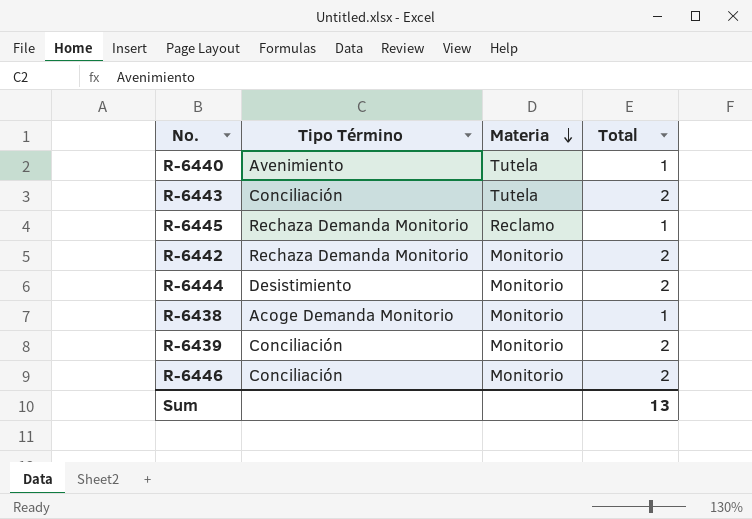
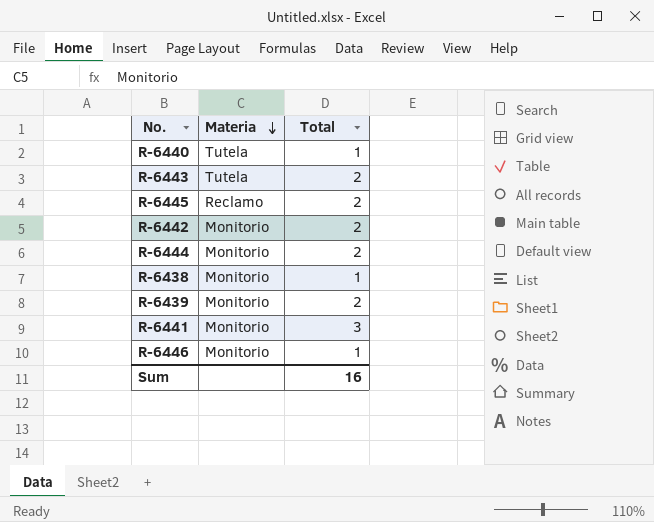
column Tipo Término | position: 2 -> none
R-6445 | Total: 1 -> 2
row R-6441: none -> Monitorio | 3
R-6446 | Total: 2 -> 1
Sum | Total: 13 -> 16

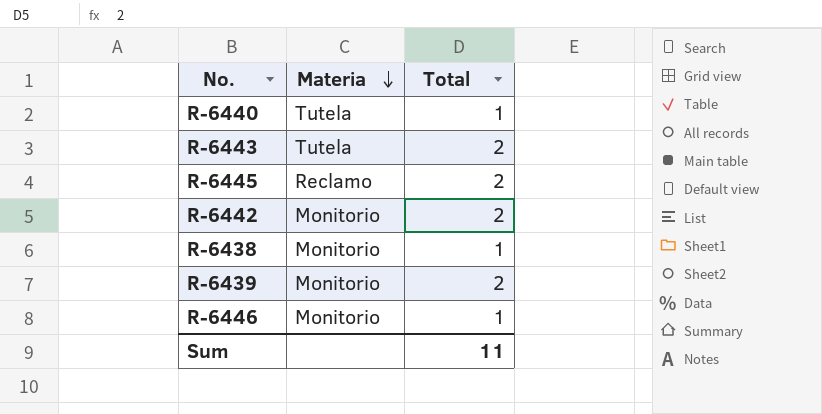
row R-6444: Monitorio | 2 -> none
row R-6441: Monitorio | 3 -> none
Sum | Total: 16 -> 11

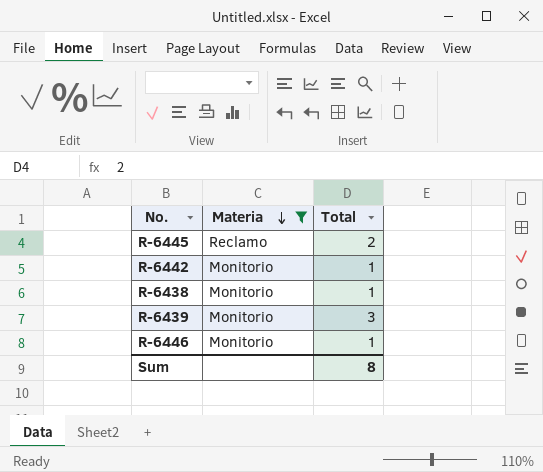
filter: none -> Materia != Tutela
R-6442 | Total: 2 -> 1
R-6439 | Total: 2 -> 3
Sum | Total: 11 -> 8

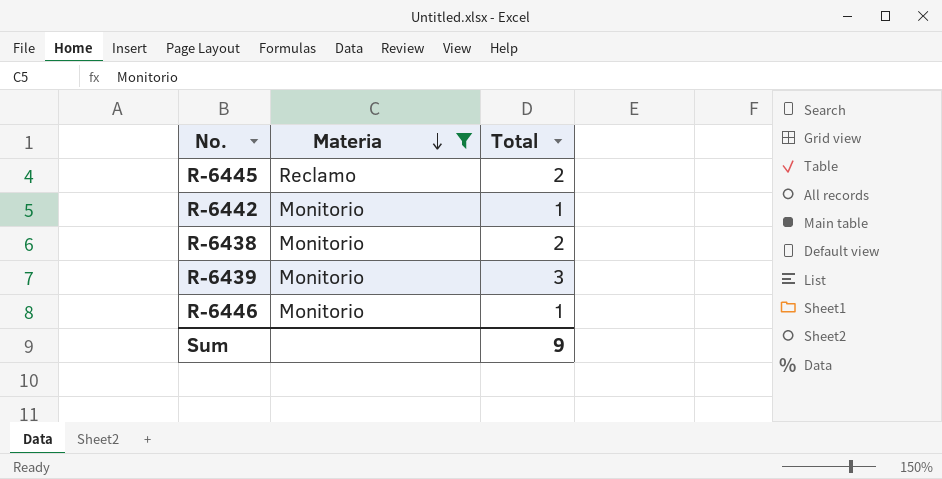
R-6438 | Total: 1 -> 2
Sum | Total: 8 -> 9

